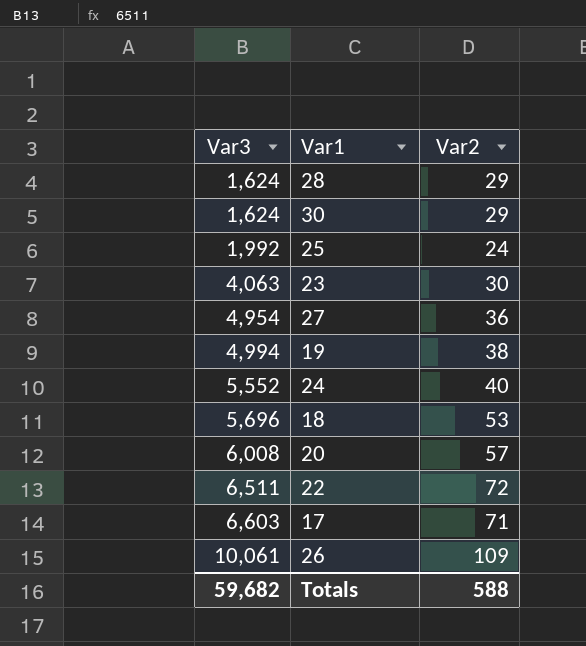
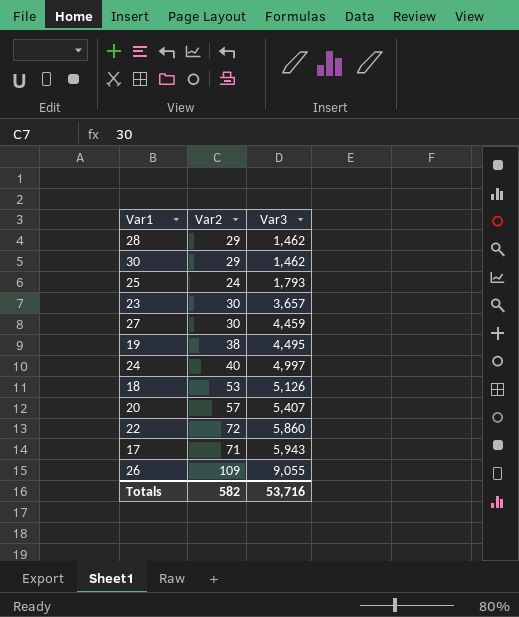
column Var3 | position: 1 -> 3
28 | Var3: 1,624 -> 1,462
30 | Var3: 1,624 -> 1,462
25 | Var3: 1,992 -> 1,793
23 | Var3: 4,063 -> 3,657
27 | Var2: 36 -> 30
27 | Var3: 4,954 -> 4,459
19 | Var3: 4,994 -> 4,495
24 | Var3: 5,552 -> 4,997
18 | Var3: 5,696 -> 5,126
20 | Var3: 6,008 -> 5,407
22 | Var3: 6,511 -> 5,860
17 | Var3: 6,603 -> 5,943
26 | Var3: 10,061 -> 9,055
Totals | Var2: 588 -> 582
Totals | Var3: 59,682 -> 53,716

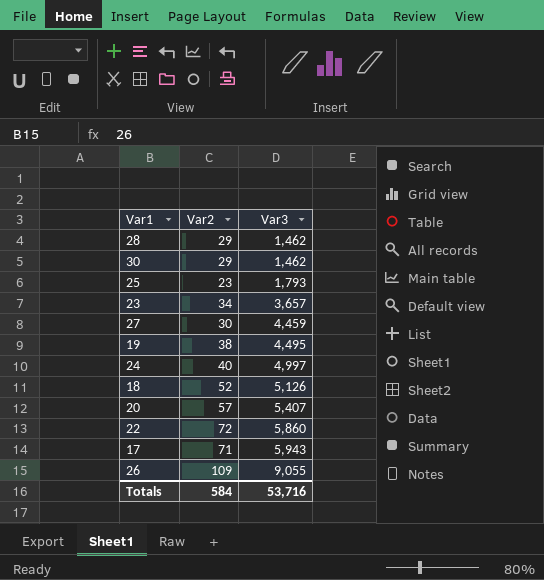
25 | Var2: 24 -> 23
23 | Var2: 30 -> 34
18 | Var2: 53 -> 52
Totals | Var2: 582 -> 584

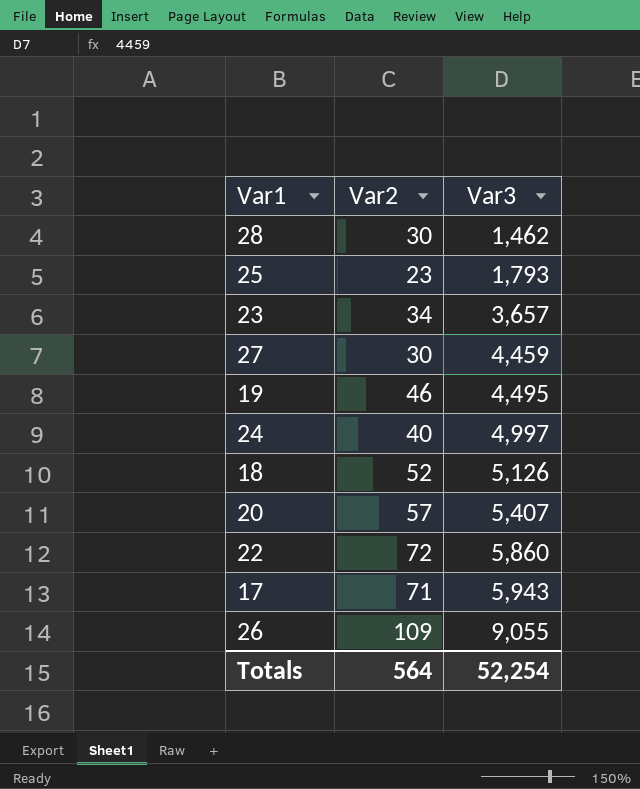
row 30: 29 | 1,462 -> none
28 | Var2: 29 -> 30
19 | Var2: 38 -> 46
Totals | Var2: 584 -> 564
Totals | Var3: 53,716 -> 52,254

